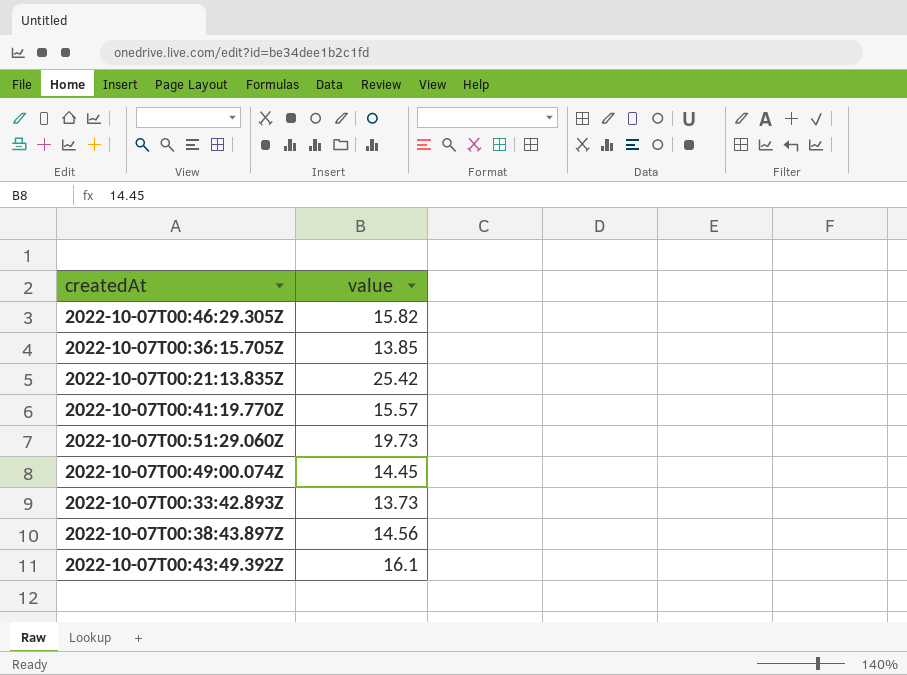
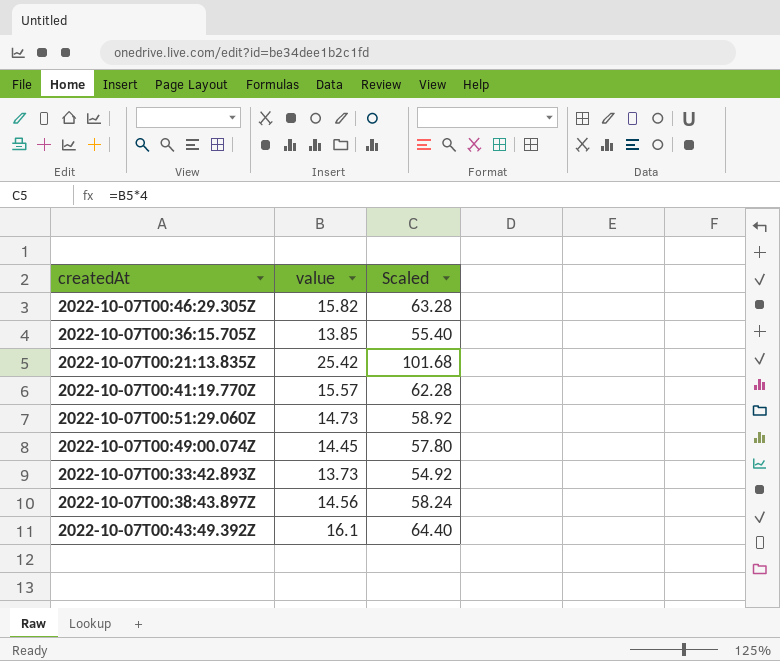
column Scaled | formula: none -> [value] * 4
2022-10-07T00:51:29.060Z | value: 19.73 -> 14.73

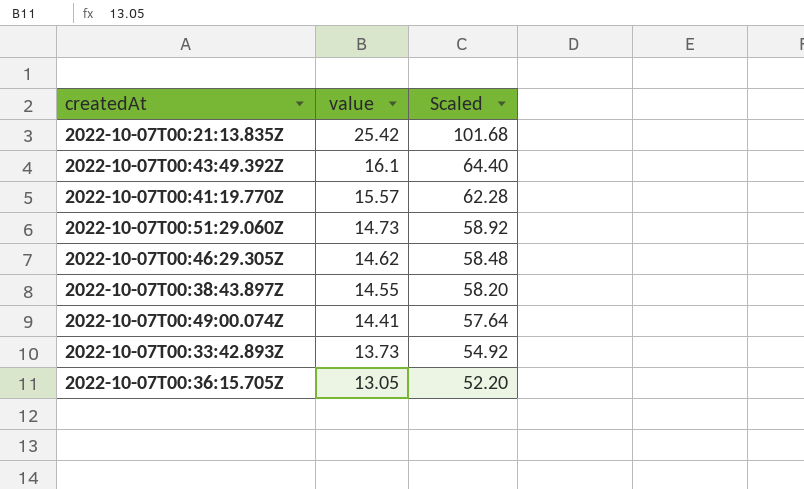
row order: none -> value descending
2022-10-07T00:46:29.305Z | value: 15.82 -> 14.62
2022-10-07T00:46:29.305Z | Scaled: 63.28 -> 58.48
2022-10-07T00:38:43.897Z | value: 14.56 -> 14.55
2022-10-07T00:38:43.897Z | Scaled: 58.24 -> 58.20
2022-10-07T00:49:00.074Z | value: 14.45 -> 14.41
2022-10-07T00:49:00.074Z | Scaled: 57.80 -> 57.64
2022-10-07T00:36:15.705Z | value: 13.85 -> 13.05
2022-10-07T00:36:15.705Z | Scaled: 55.40 -> 52.20

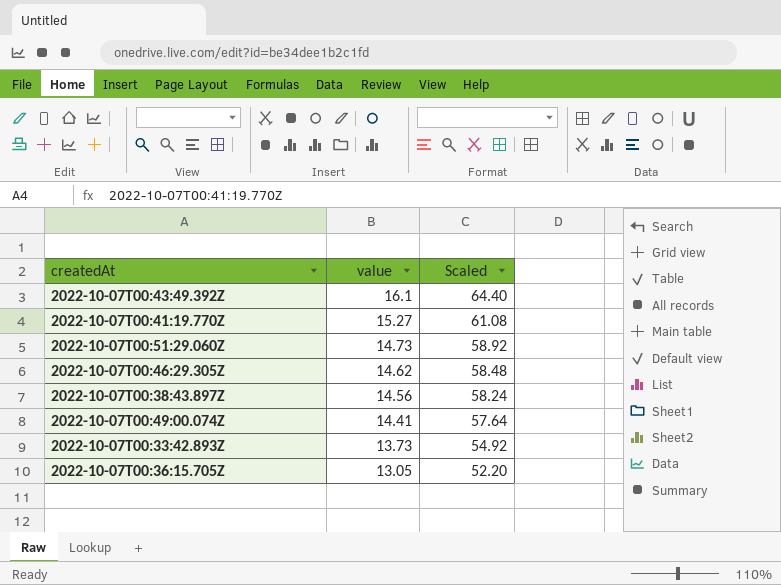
row 2022-10-07T00:21:13.835Z: 25.42 | 101.68 -> none
2022-10-07T00:41:19.770Z | value: 15.57 -> 15.27
2022-10-07T00:41:19.770Z | Scaled: 62.28 -> 61.08
2022-10-07T00:38:43.897Z | value: 14.55 -> 14.56
2022-10-07T00:38:43.897Z | Scaled: 58.20 -> 58.24

